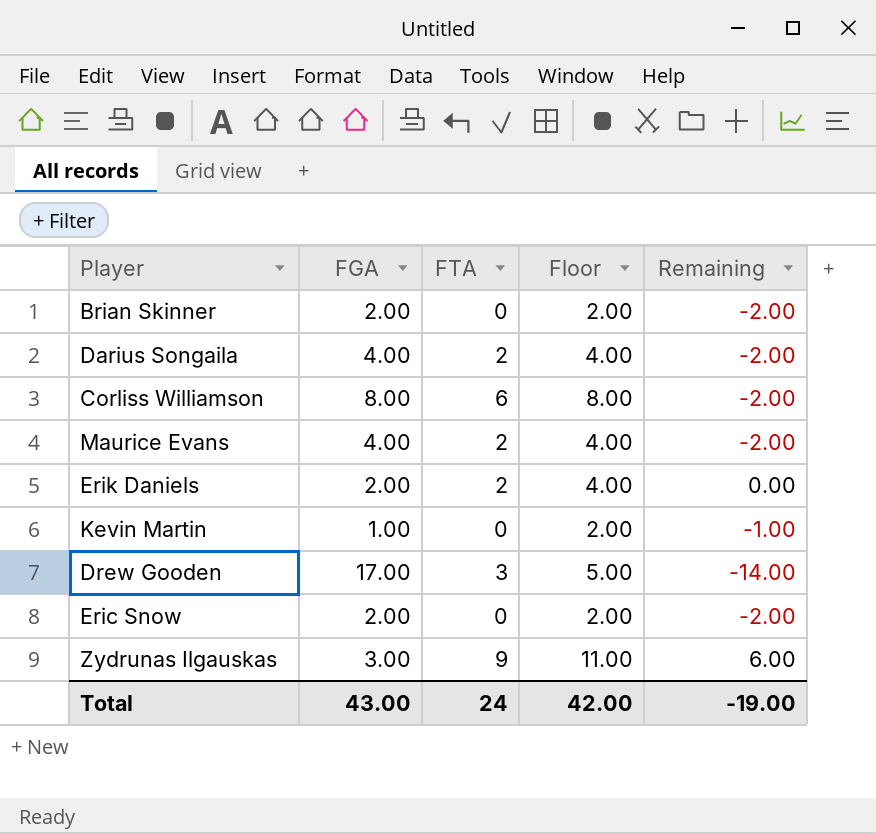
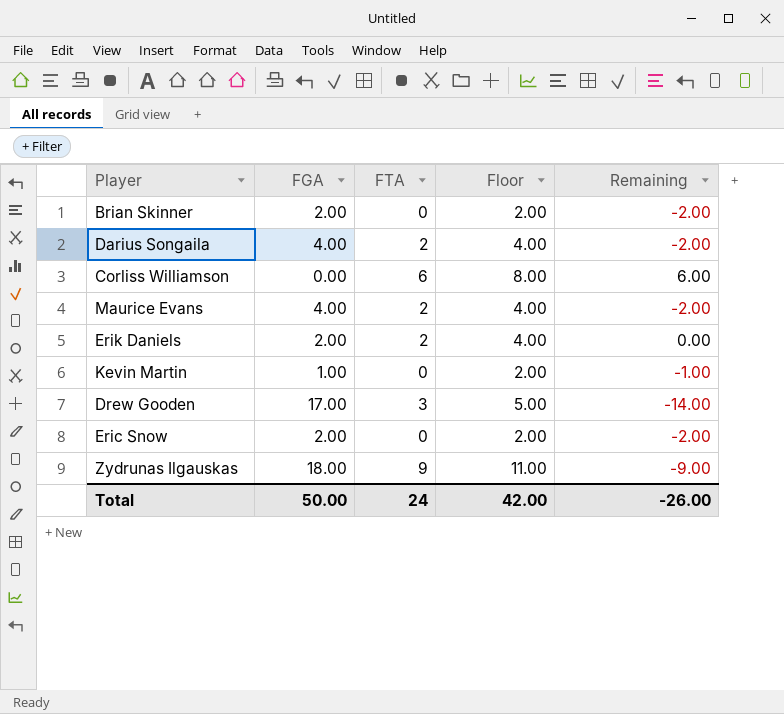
Corliss Williamson | FGA: 8.00 -> 0.00
Corliss Williamson | Remaining: -2.00 -> 6.00
Zydrunas Ilgauskas | FGA: 3.00 -> 18.00
Zydrunas Ilgauskas | Remaining: 6.00 -> -9.00
Total | FGA: 43.00 -> 50.00
Total | Remaining: -19.00 -> -26.00

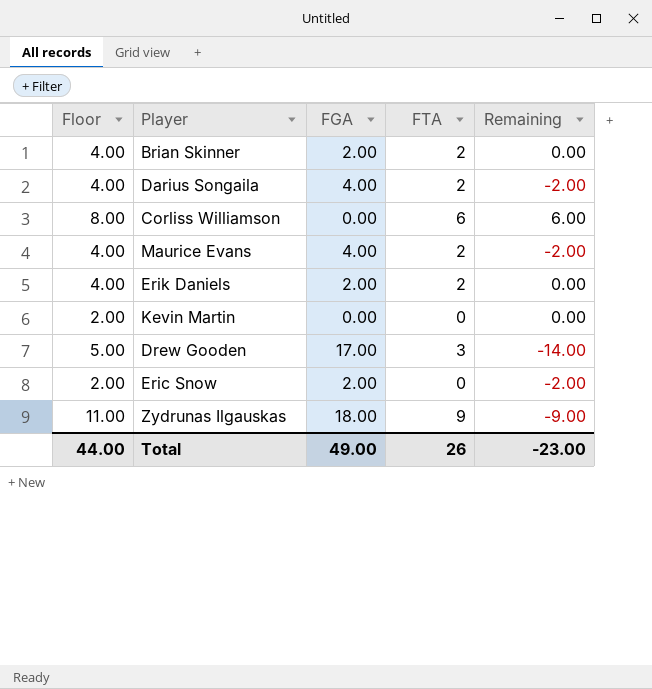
column Floor | position: 4 -> 1
Brian Skinner | Floor: 2.00 -> 4.00
Brian Skinner | FTA: 0 -> 2
Brian Skinner | Remaining: -2.00 -> 0.00
Kevin Martin | FGA: 1.00 -> 0.00
Kevin Martin | Remaining: -1.00 -> 0.00
Total | Floor: 42.00 -> 44.00
Total | FGA: 50.00 -> 49.00
Total | FTA: 24 -> 26
Total | Remaining: -26.00 -> -23.00

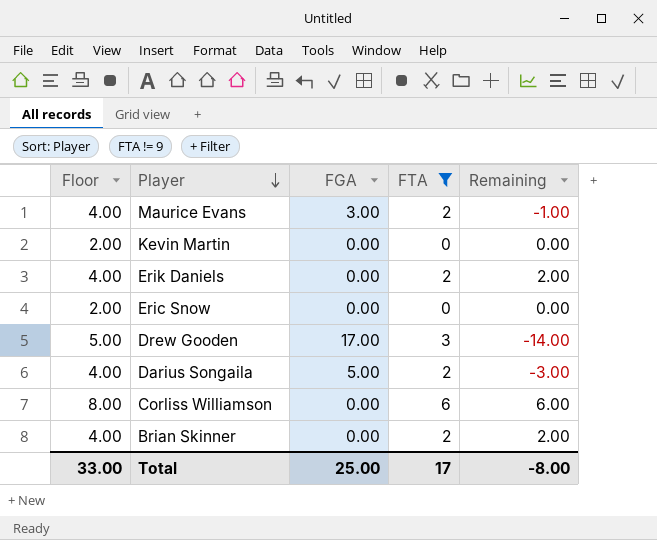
filter: none -> FTA != 9
row order: none -> Player descending
Maurice Evans | FGA: 4.00 -> 3.00
Maurice Evans | Remaining: -2.00 -> -1.00
Erik Daniels | FGA: 2.00 -> 0.00
Erik Daniels | Remaining: 0.00 -> 2.00
Eric Snow | FGA: 2.00 -> 0.00
Eric Snow | Remaining: -2.00 -> 0.00
Darius Songaila | FGA: 4.00 -> 5.00
Darius Songaila | Remaining: -2.00 -> -3.00
Brian Skinner | FGA: 2.00 -> 0.00
Brian Skinner | Remaining: 0.00 -> 2.00
Total | Floor: 44.00 -> 33.00
Total | FGA: 49.00 -> 25.00
Total | FTA: 26 -> 17
Total | Remaining: -23.00 -> -8.00

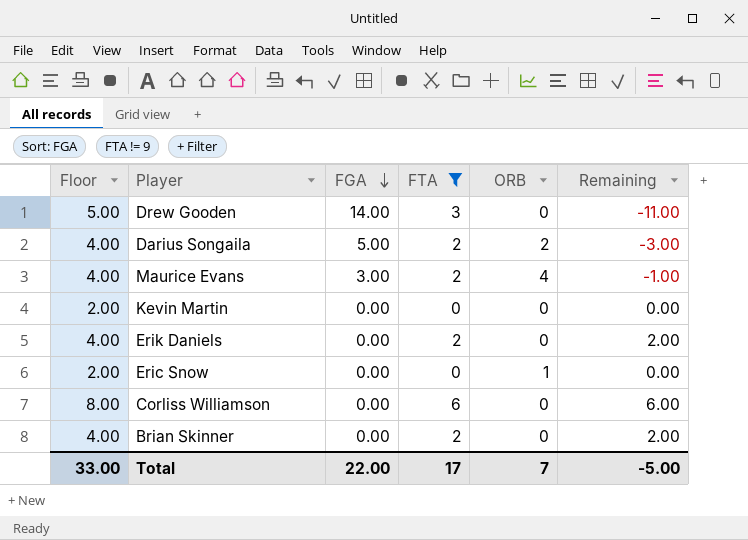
row order: Player descending -> FGA descending
column ORB | position: none -> 5
Drew Gooden | FGA: 17.00 -> 14.00
Drew Gooden | Remaining: -14.00 -> -11.00
Total | FGA: 25.00 -> 22.00
Total | Remaining: -8.00 -> -5.00

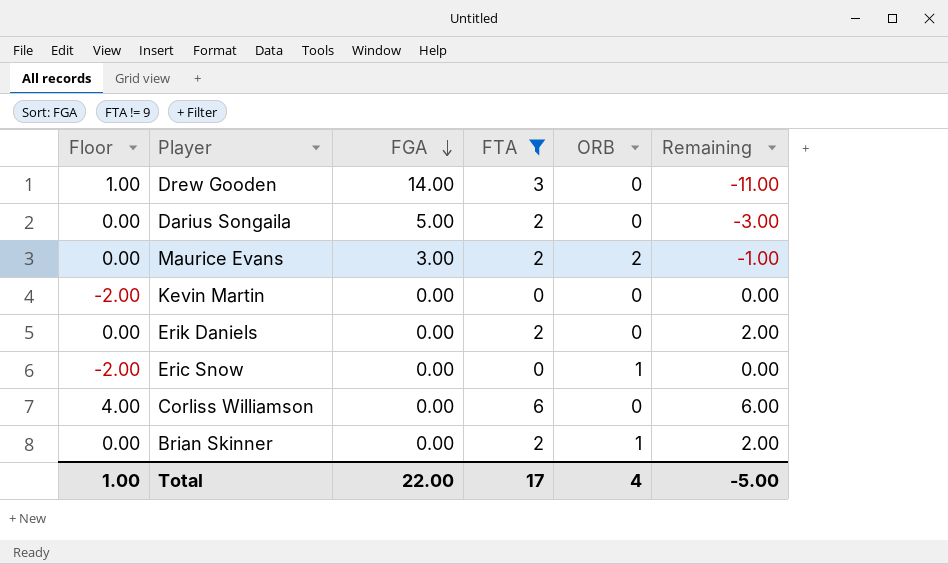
column Floor | formula: [FTA] + 2 -> [FTA] - 2
Darius Songaila | ORB: 2 -> 0
Maurice Evans | ORB: 4 -> 2
Brian Skinner | ORB: 0 -> 1
Total | Floor: 33.00 -> 1.00
Total | ORB: 7 -> 4

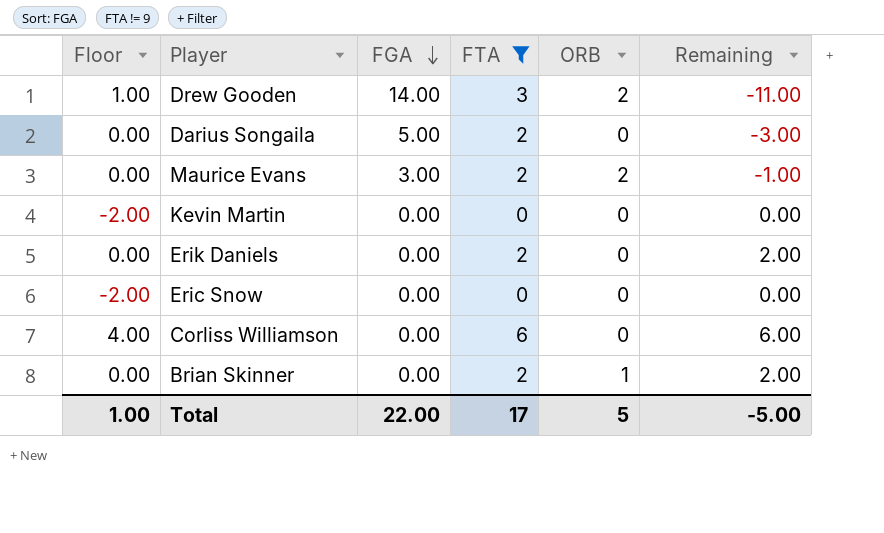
Drew Gooden | ORB: 0 -> 2
Eric Snow | ORB: 1 -> 0
Total | ORB: 4 -> 5

